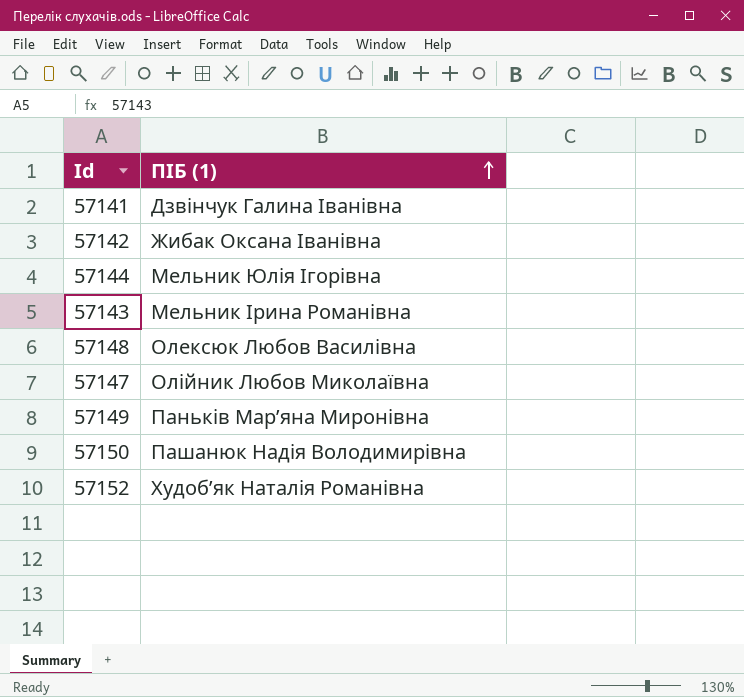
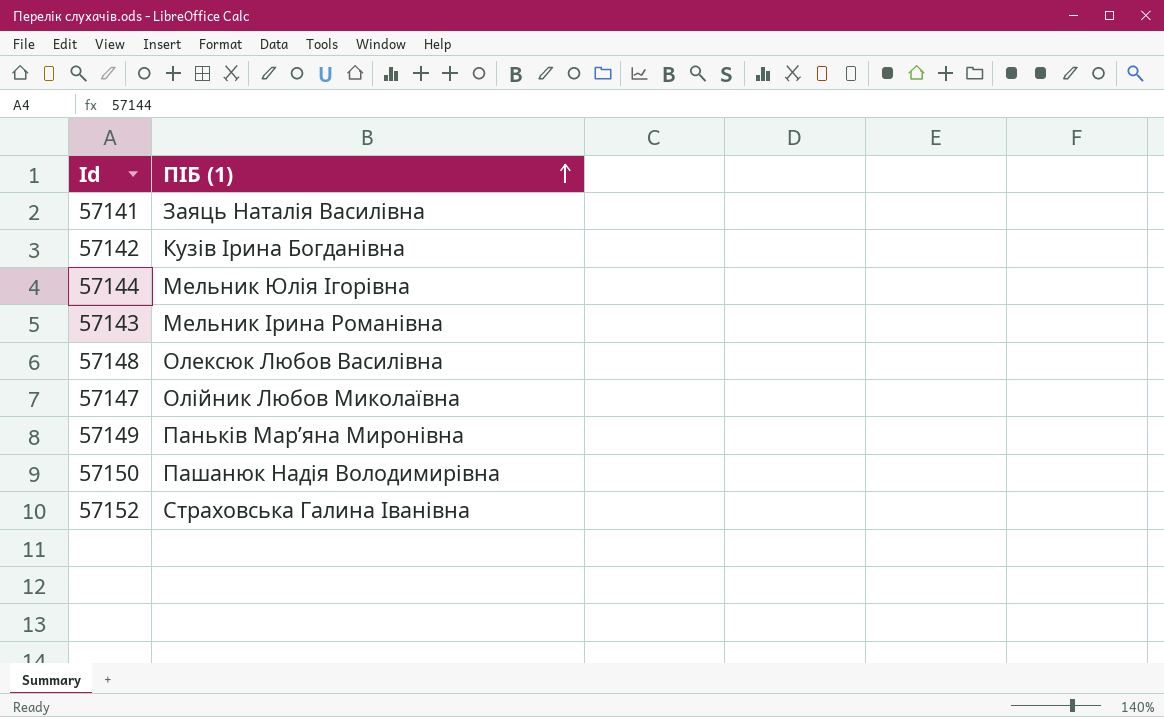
57141 | ПІБ (1): Дзвінчук Галина Іванівна -> Заяць Наталія Василівна
57142 | ПІБ (1): Жибак Оксана Іванівна -> Кузів Ірина Богданівна
57152 | ПІБ (1): Худоб’як Наталія Романівна -> Страховська Галина Іванівна

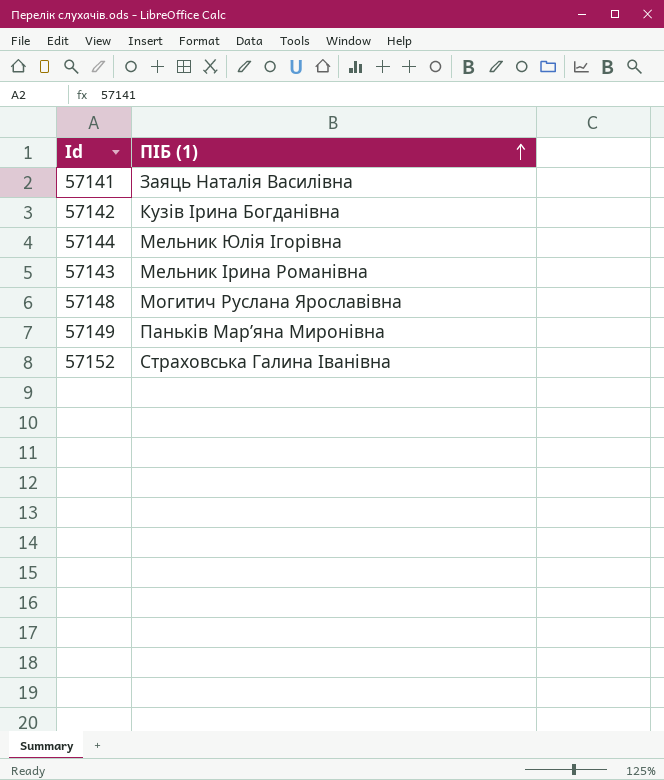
row 57147: Олійник Любов Миколаївна -> none
row 57150: Пашанюк Надія Володимирівна -> none
57148 | ПІБ (1): Олексюк Любов Василівна -> Могитич Руслана Ярославівна

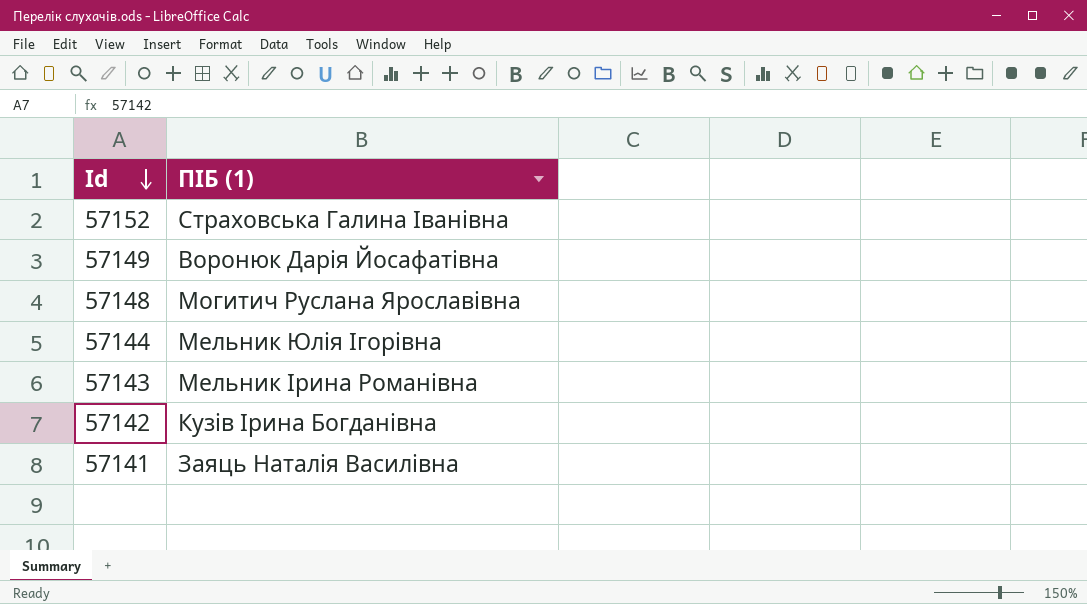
row order: ПІБ (1) ascending -> Id descending
57149 | ПІБ (1): Паньків Мар’яна Миронівна -> Воронюк Дарія Йосафатівна

